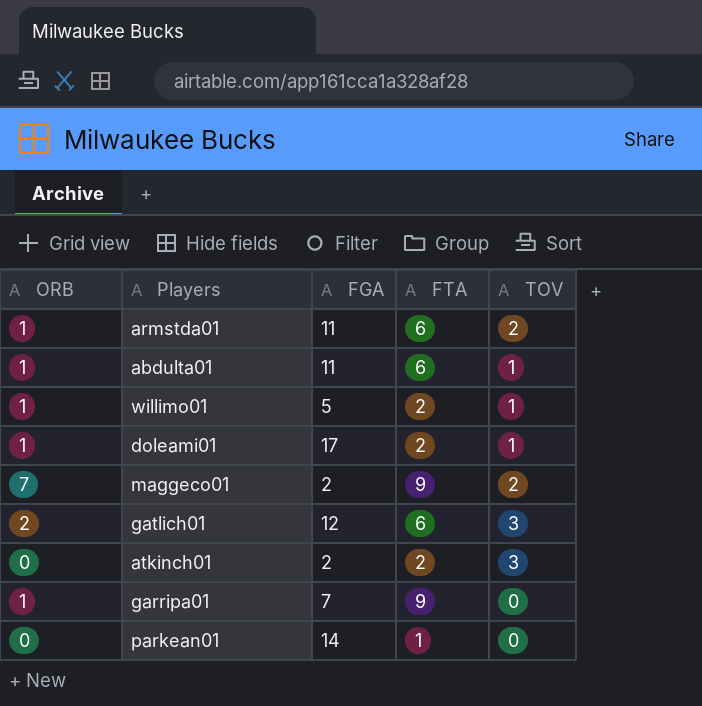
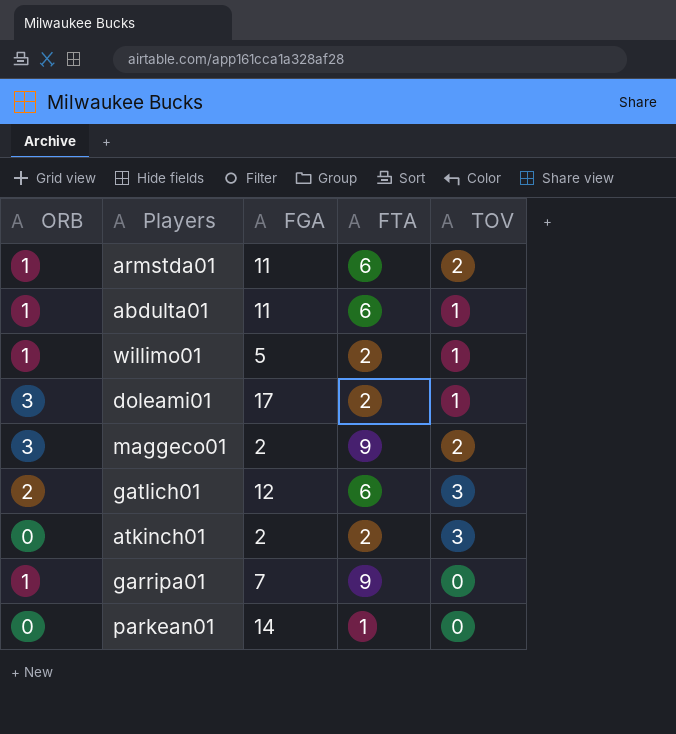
doleami01 | ORB: 1 -> 3
maggeco01 | ORB: 7 -> 3

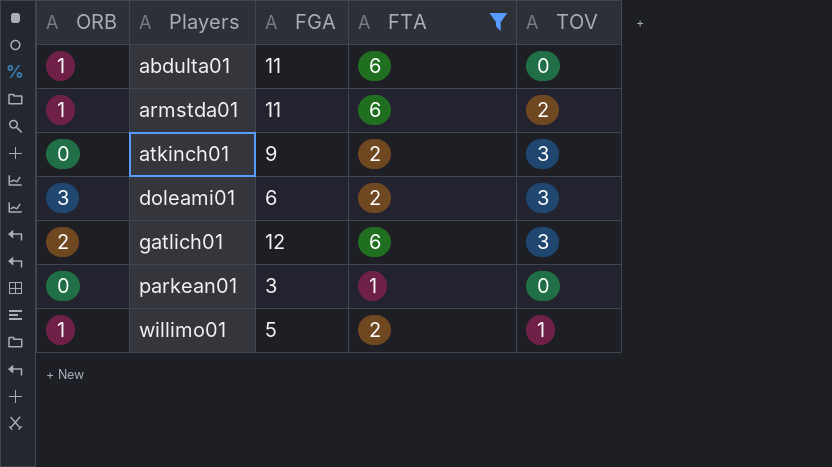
filter: none -> FTA != 9
row order: none -> Players ascending
abdulta01 | TOV: 1 -> 0
atkinch01 | FGA: 2 -> 9
doleami01 | FGA: 17 -> 6
doleami01 | TOV: 1 -> 3
parkean01 | FGA: 14 -> 3

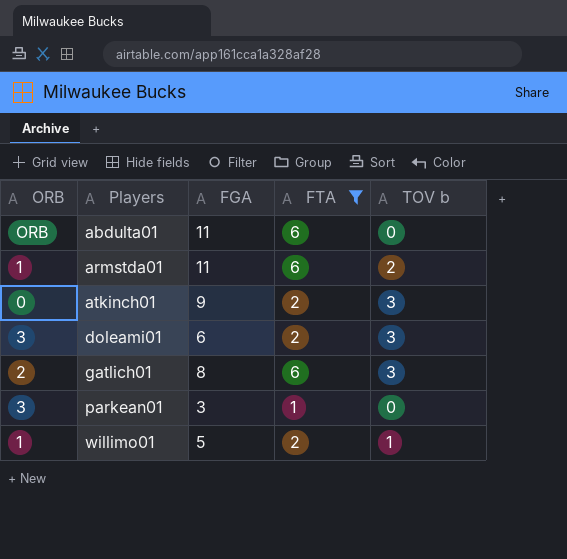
column name: TOV -> TOV b
abdulta01 | ORB: 1 -> ORB
gatlich01 | FGA: 12 -> 8
parkean01 | ORB: 0 -> 3

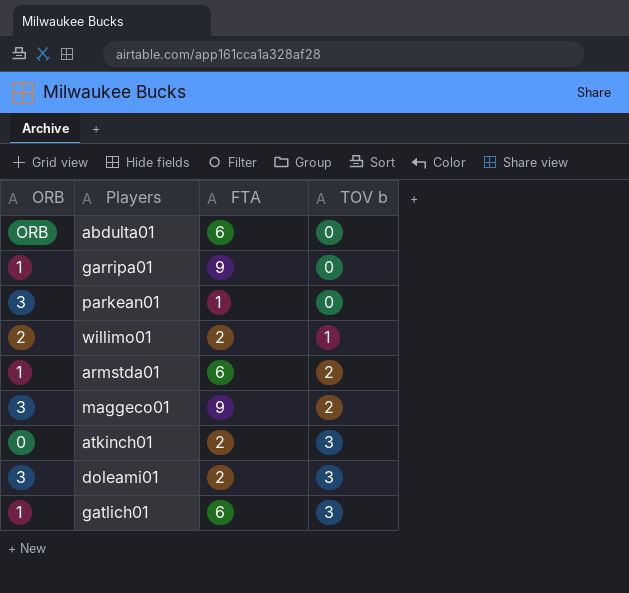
filter: FTA != 9 -> none
row order: Players ascending -> TOV b ascending
column FGA | position: 3 -> none
willimo01 | ORB: 1 -> 2
gatlich01 | ORB: 2 -> 1

